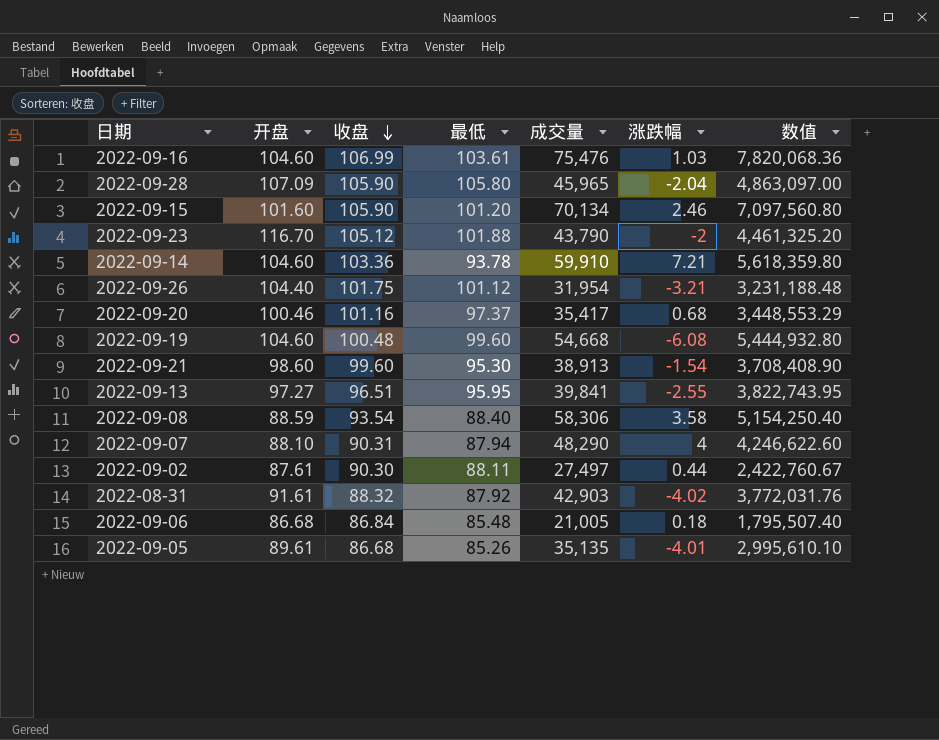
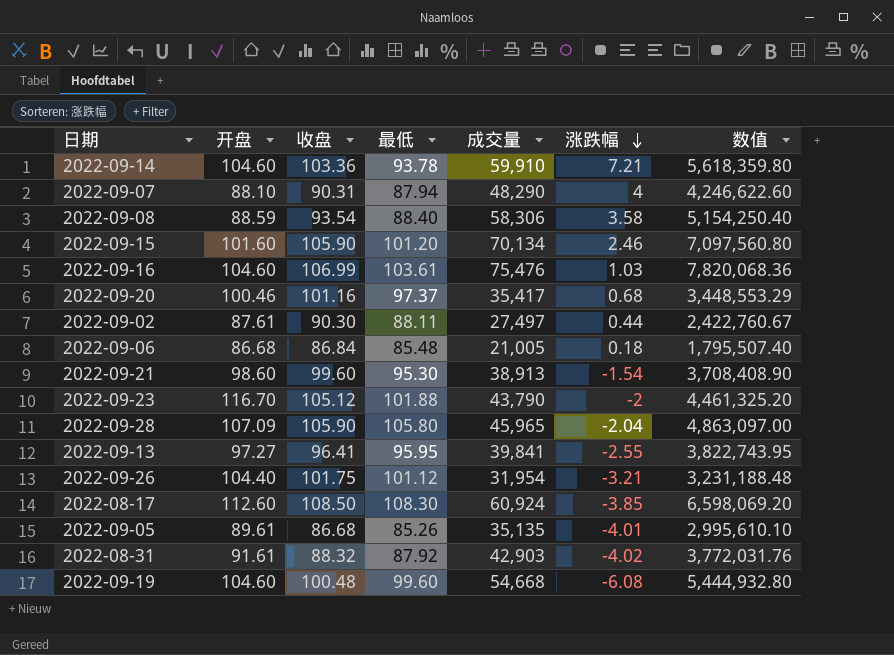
row order: 收盘 descending -> 涨跌幅 descending
2022-09-13 | 收盘: 96.51 -> 96.41
row 2022-08-17: none -> 112.60 | 108.50 | 108.30 | 60,924 | -3.85 | 6,598,069.20

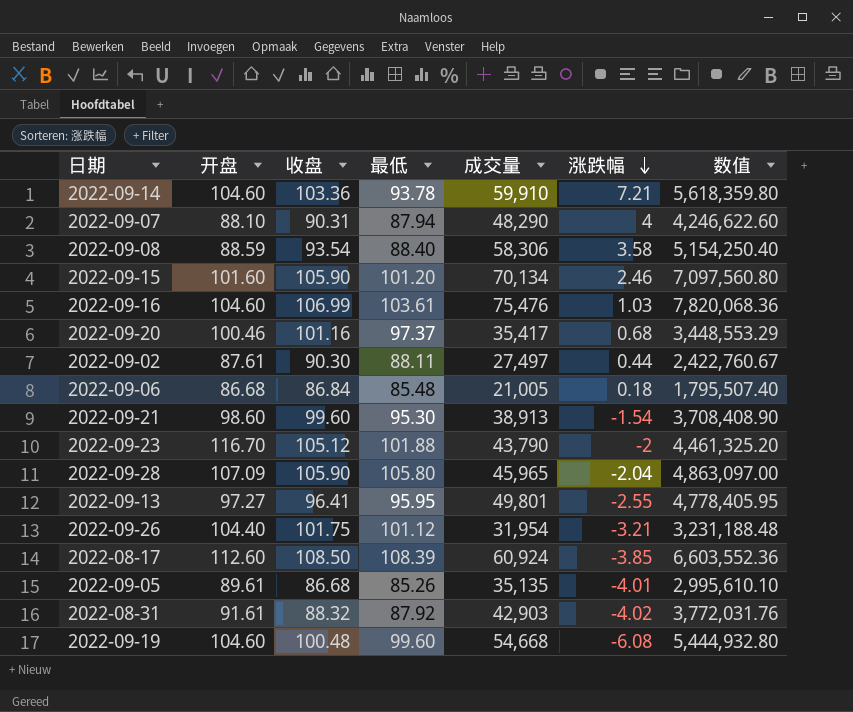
2022-09-13 | 成交量: 39,841 -> 49,801
2022-09-13 | 数值: 3,822,743.95 -> 4,778,405.95
2022-08-17 | 最低: 108.30 -> 108.39
2022-08-17 | 数值: 6,598,069.20 -> 6,603,552.36

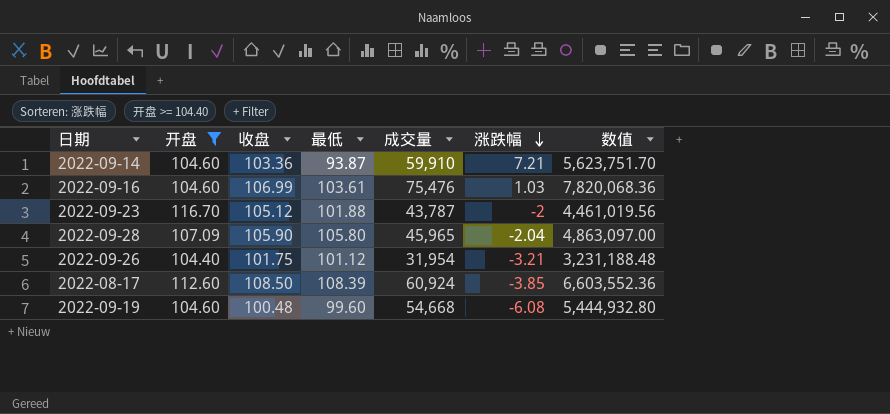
filter: none -> 开盘 >= 104.40
2022-09-14 | 最低: 93.78 -> 93.87
2022-09-14 | 数值: 5,618,359.80 -> 5,623,751.70
2022-09-23 | 成交量: 43,790 -> 43,787
2022-09-23 | 数值: 4,461,325.20 -> 4,461,019.56

